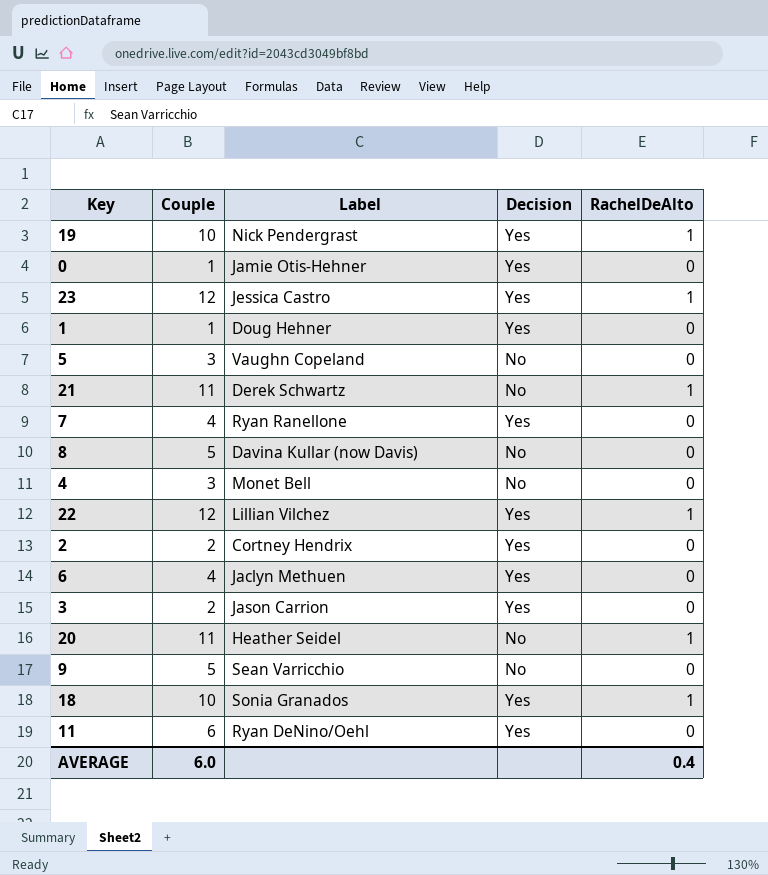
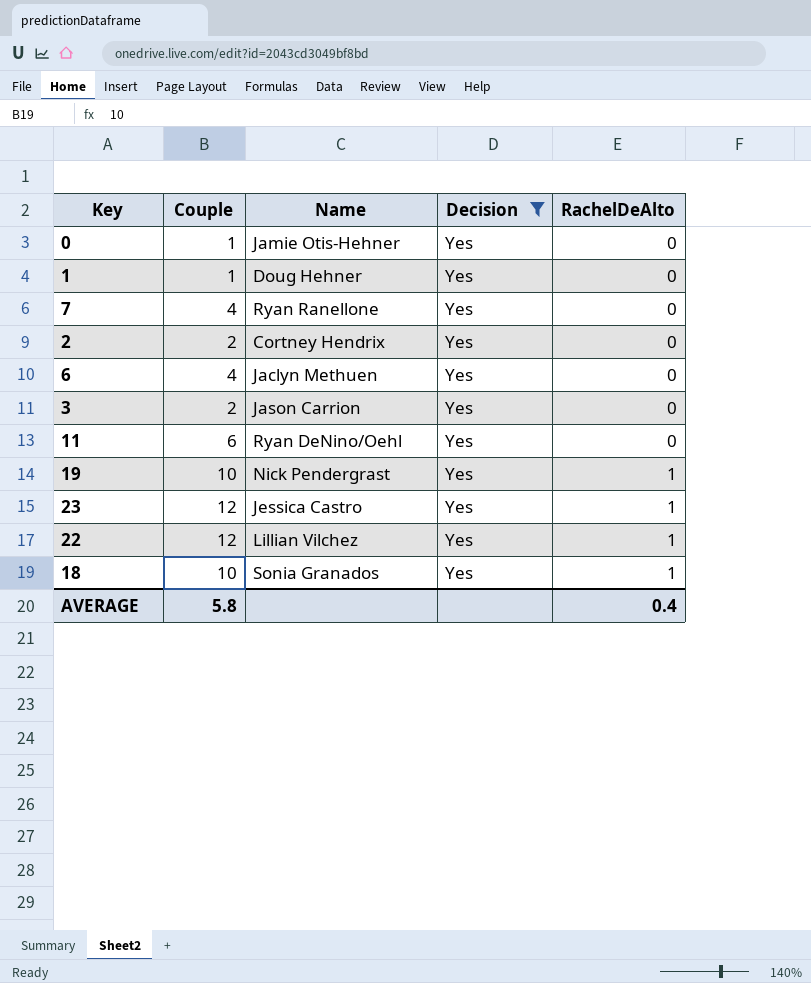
filter: none -> Decision = Yes
row order: none -> RachelDeAlto ascending
column name: Label -> Name
AVERAGE | Couple: 6.0 -> 5.8

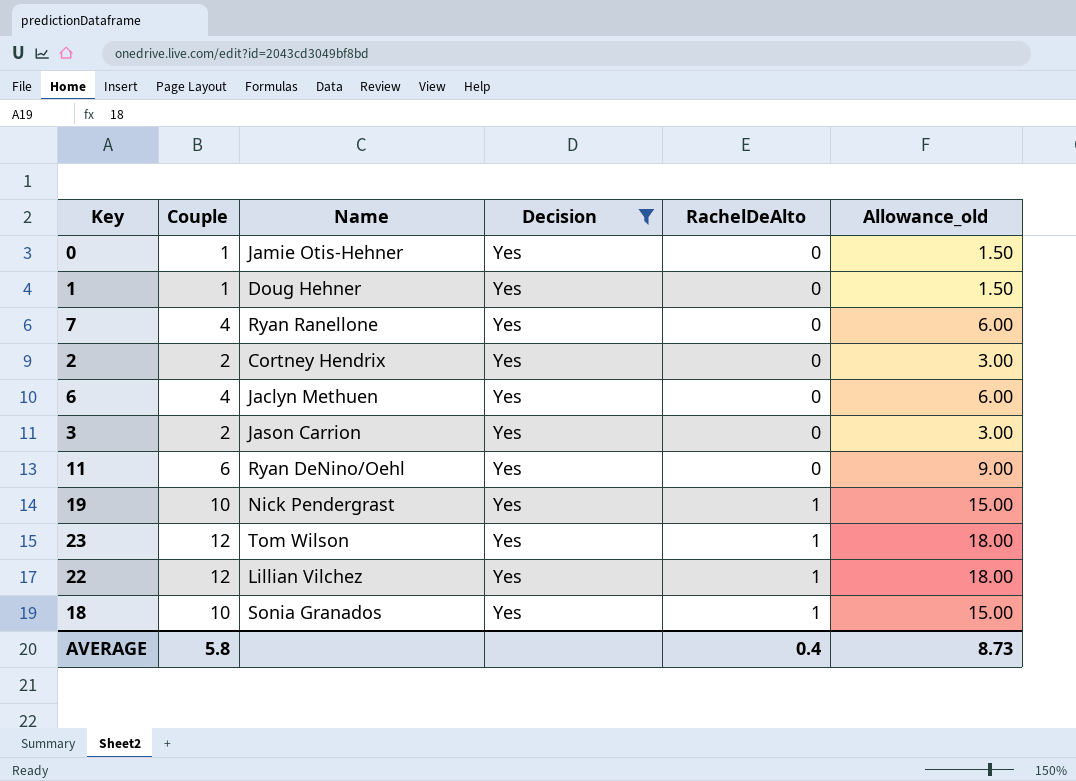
column Allowance_old | formula: none -> [Couple] * 1.5
23 | Name: Jessica Castro -> Tom Wilson

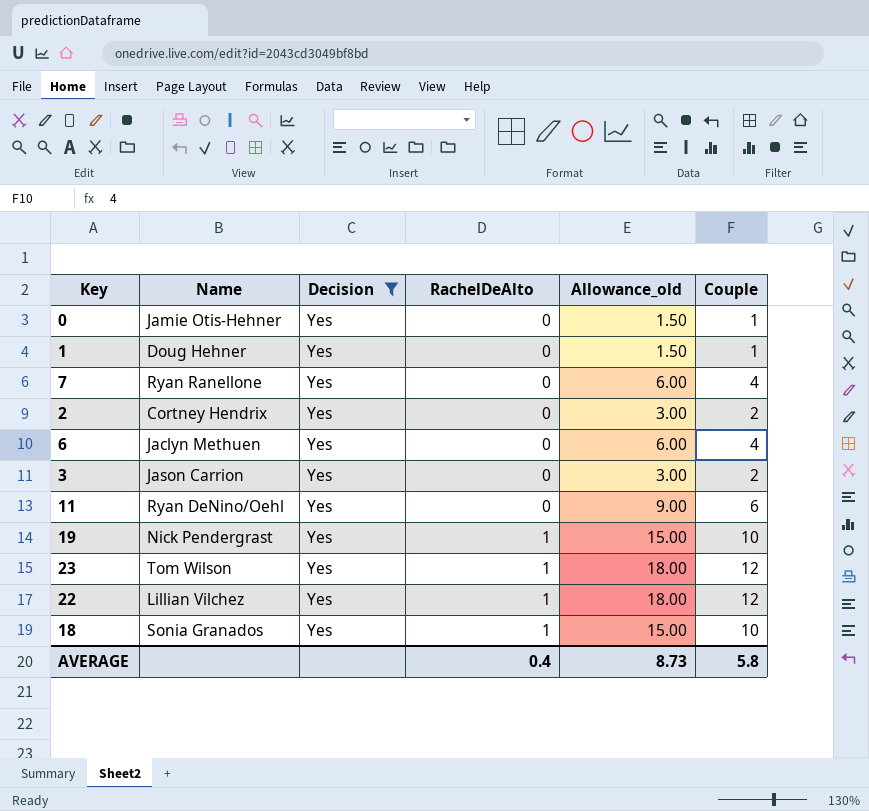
column Couple | position: 2 -> 6

